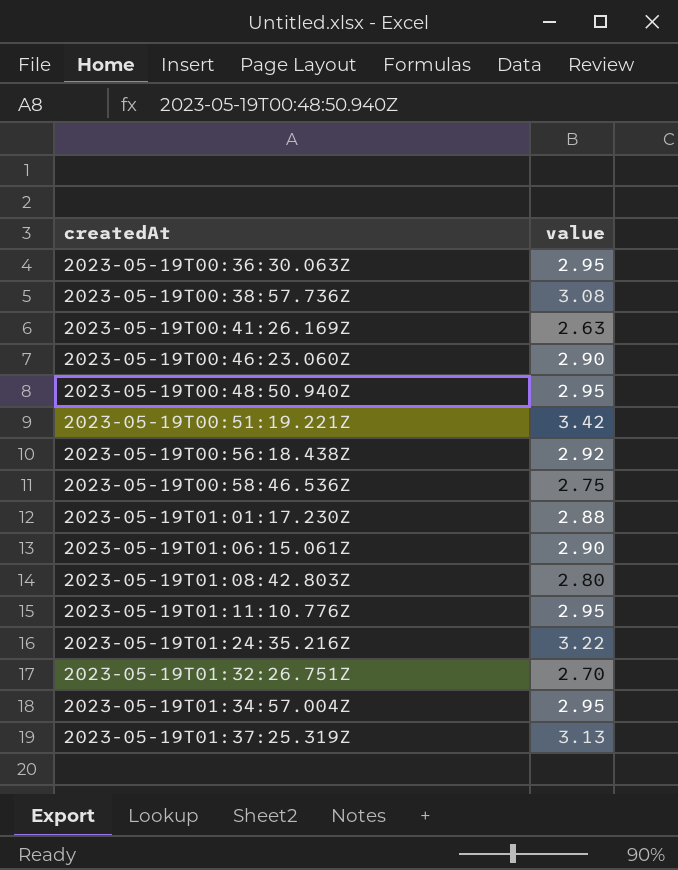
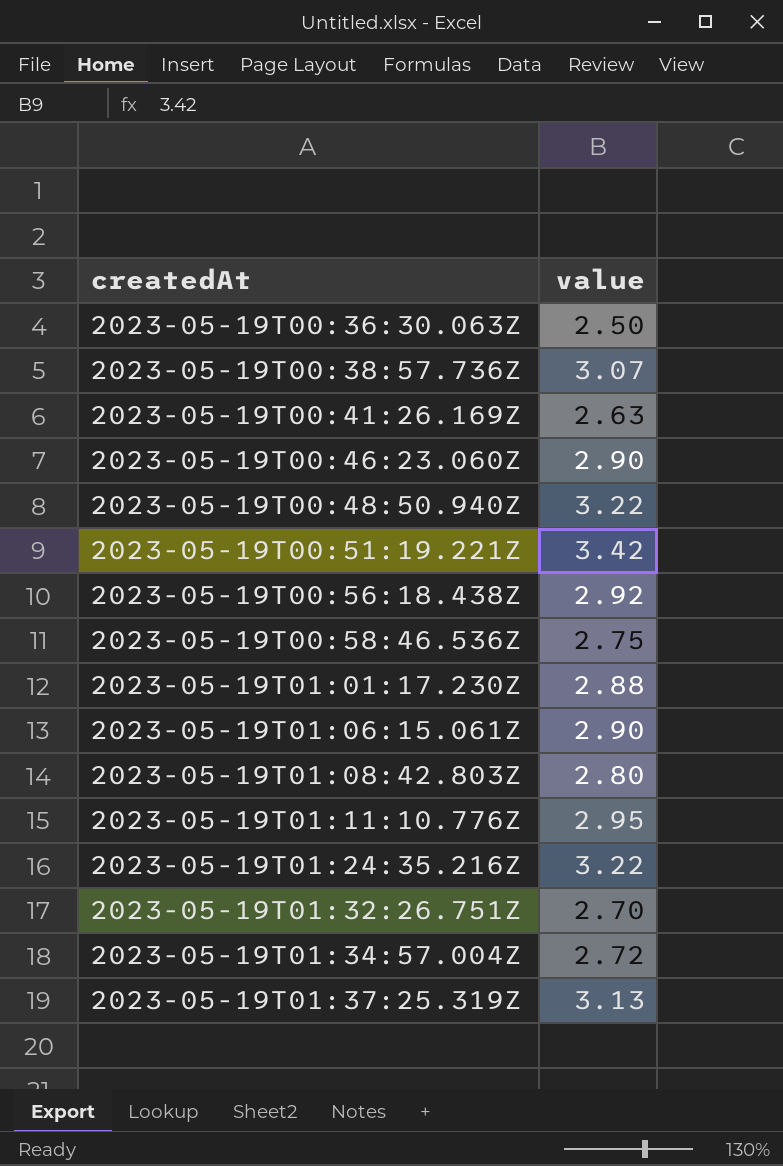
2023-05-19T00:36:30.063Z | value: 2.95 -> 2.50
2023-05-19T00:38:57.736Z | value: 3.08 -> 3.07
2023-05-19T00:48:50.940Z | value: 2.95 -> 3.22
2023-05-19T01:34:57.004Z | value: 2.95 -> 2.72

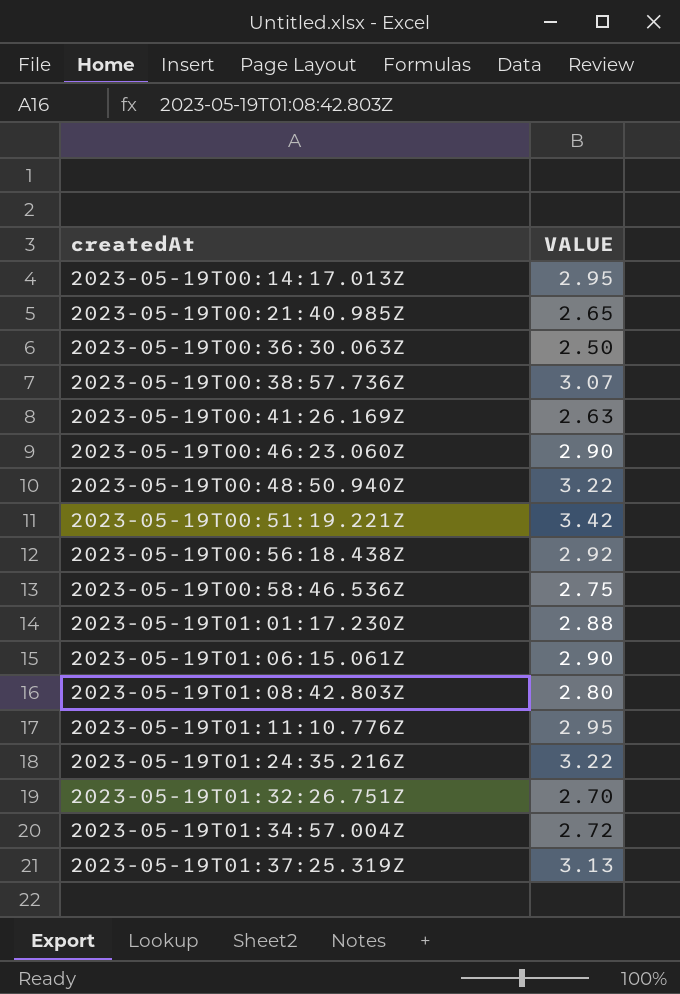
column name: value -> VALUE
row 2023-05-19T00:14:17.013Z: none -> 2.95
row 2023-05-19T00:21:40.985Z: none -> 2.65

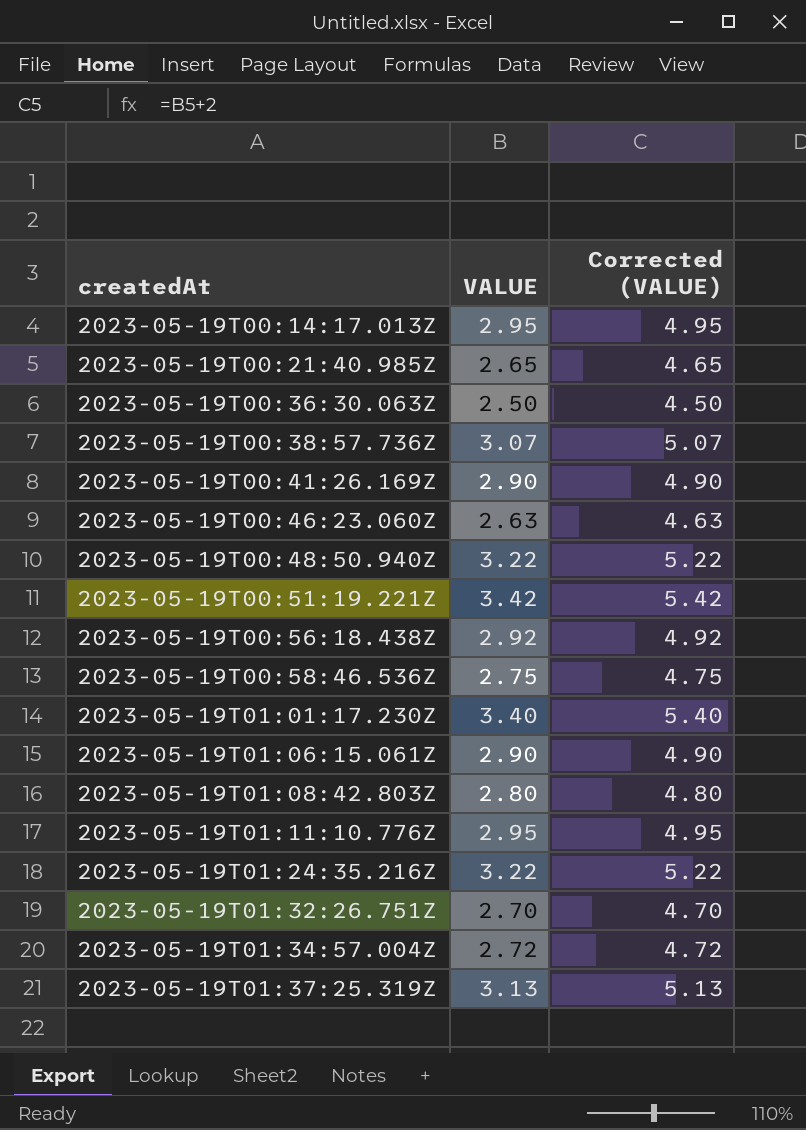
column Corrected (VALUE) | formula: none -> [VALUE] + 2
2023-05-19T00:41:26.169Z | VALUE: 2.63 -> 2.90
2023-05-19T00:46:23.060Z | VALUE: 2.90 -> 2.63
2023-05-19T01:01:17.230Z | VALUE: 2.88 -> 3.40

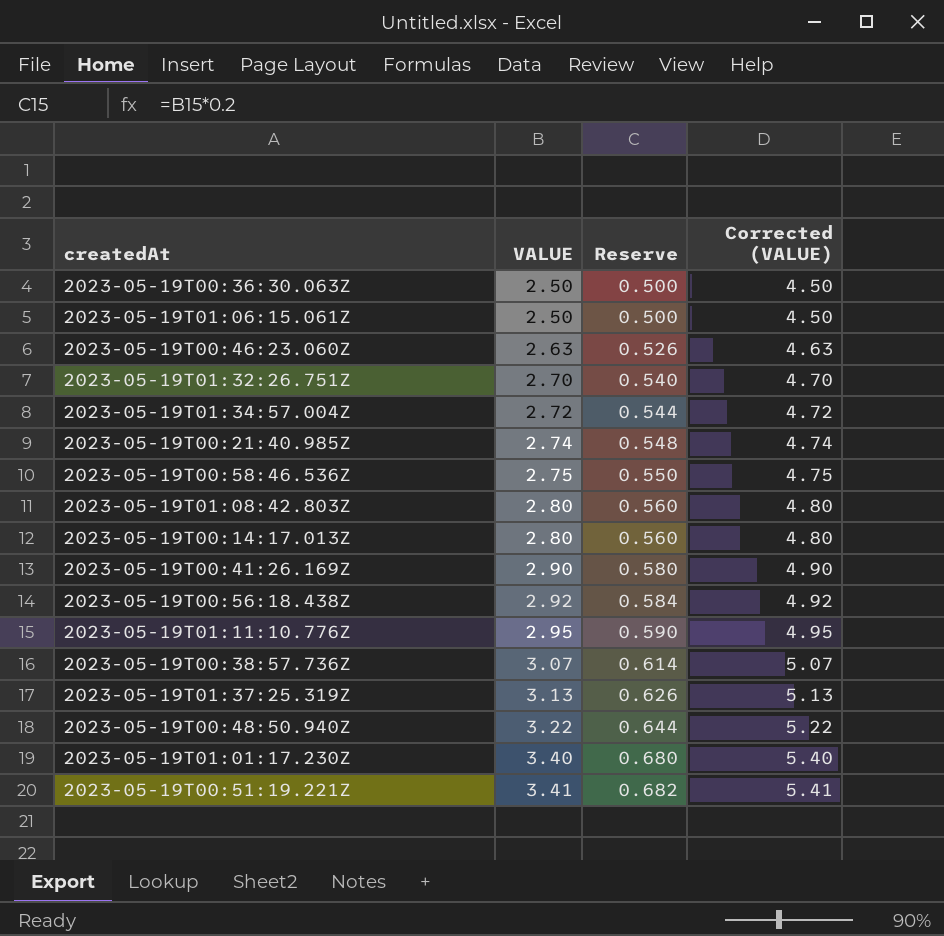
row order: createdAt ascending -> VALUE ascending
column Reserve | formula: none -> [VALUE] * 0.2
row 2023-05-19T01:24:35.216Z: 3.22 | 5.22 -> none
2023-05-19T01:06:15.061Z | VALUE: 2.90 -> 2.50
2023-05-19T01:06:15.061Z | Corrected (VALUE): 4.90 -> 4.50
2023-05-19T00:21:40.985Z | VALUE: 2.65 -> 2.74
2023-05-19T00:21:40.985Z | Corrected (VALUE): 4.65 -> 4.74
2023-05-19T00:14:17.013Z | VALUE: 2.95 -> 2.80
2023-05-19T00:14:17.013Z | Corrected (VALUE): 4.95 -> 4.80
2023-05-19T00:51:19.221Z | VALUE: 3.42 -> 3.41
2023-05-19T00:51:19.221Z | Corrected (VALUE): 5.42 -> 5.41

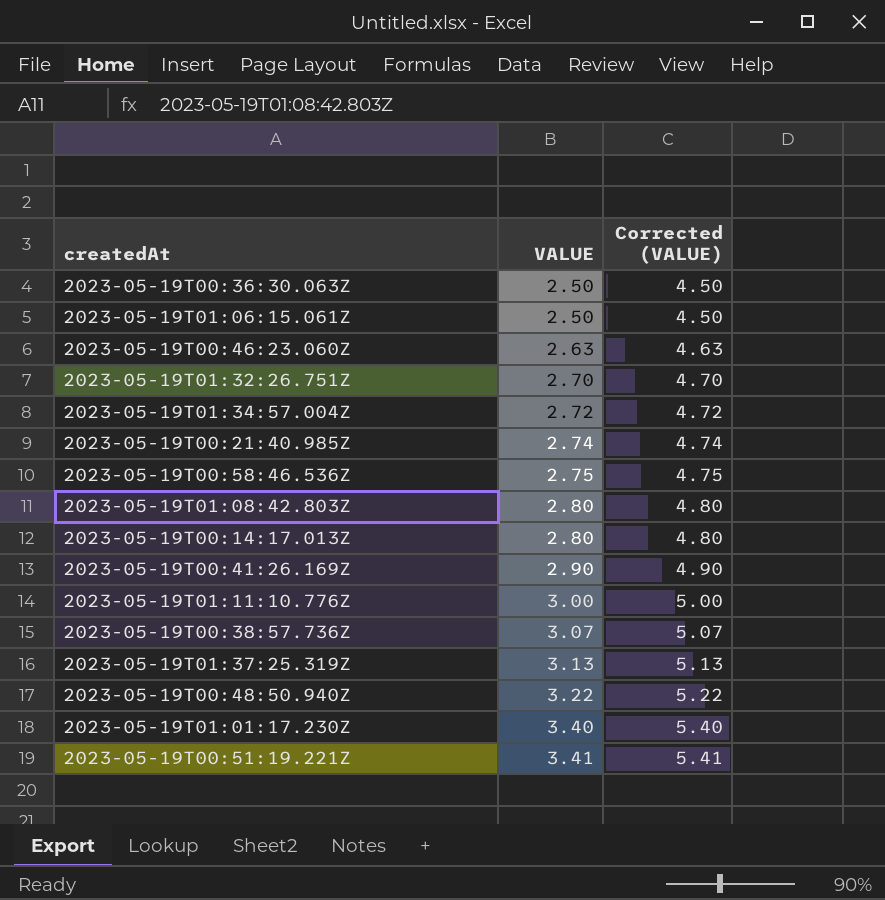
column Reserve | formula: [VALUE] * 0.2 -> none
row 2023-05-19T00:56:18.438Z: 2.92 | 0.584 | 4.92 -> none
2023-05-19T01:11:10.776Z | VALUE: 2.95 -> 3.00
2023-05-19T01:11:10.776Z | Corrected (VALUE): 4.95 -> 5.00

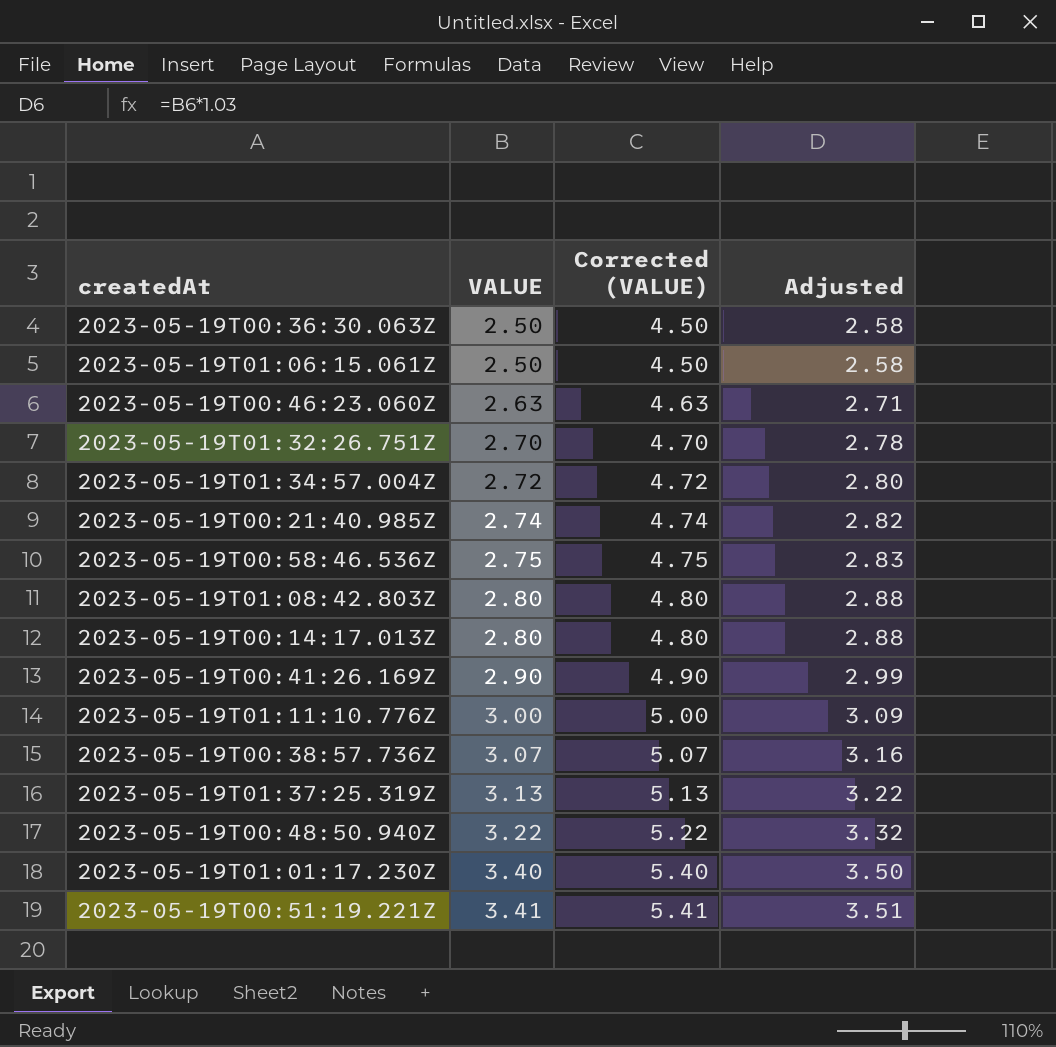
column Adjusted | formula: none -> [VALUE] * 1.03

